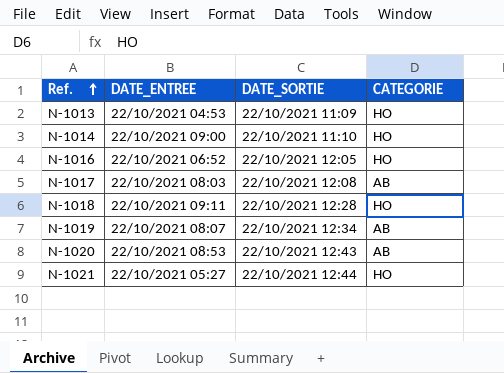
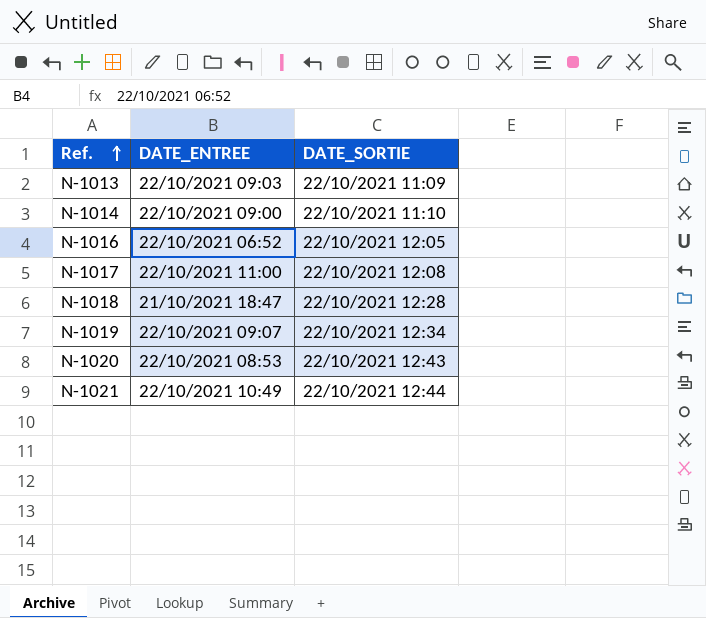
column CATEGORIE | position: 4 -> none
N-1013 | DATE_ENTREE: 22/10/2021 04:53 -> 22/10/2021 09:03
N-1017 | DATE_ENTREE: 22/10/2021 08:03 -> 22/10/2021 11:00
N-1018 | DATE_ENTREE: 22/10/2021 09:11 -> 21/10/2021 18:47
N-1019 | DATE_ENTREE: 22/10/2021 08:07 -> 22/10/2021 09:07
N-1021 | DATE_ENTREE: 22/10/2021 05:27 -> 22/10/2021 10:49

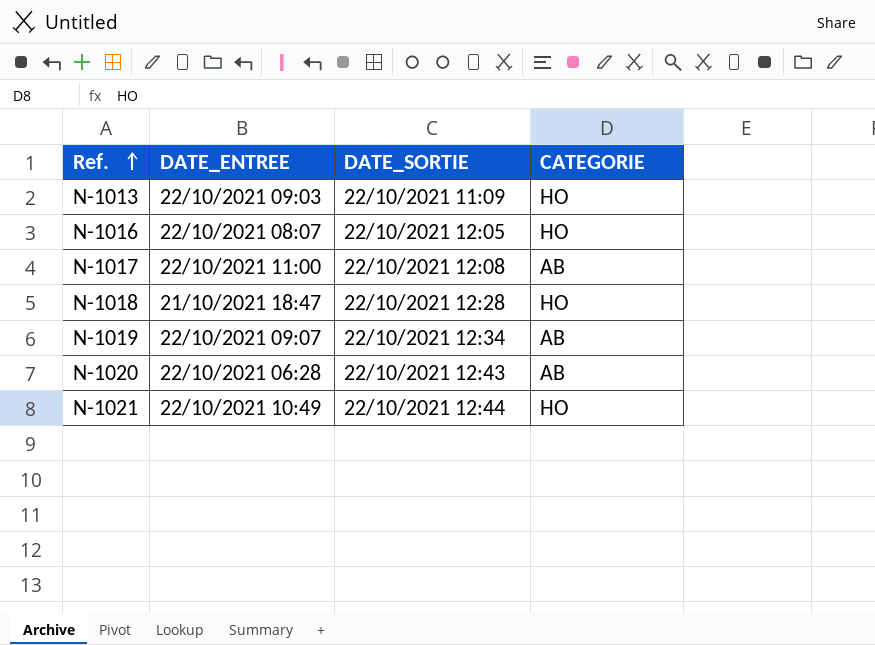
column CATEGORIE | position: none -> 4
row N-1014: 22/10/2021 09:00 | 22/10/2021 11:10 -> none
N-1016 | DATE_ENTREE: 22/10/2021 06:52 -> 22/10/2021 08:07
N-1020 | DATE_ENTREE: 22/10/2021 08:53 -> 22/10/2021 06:28

